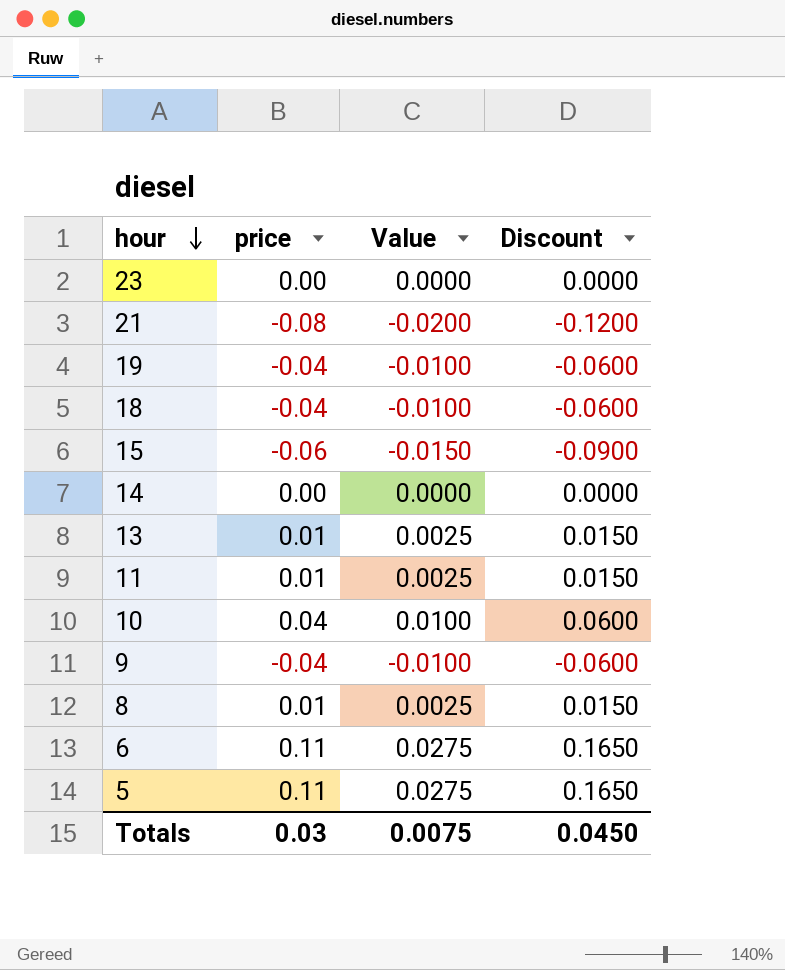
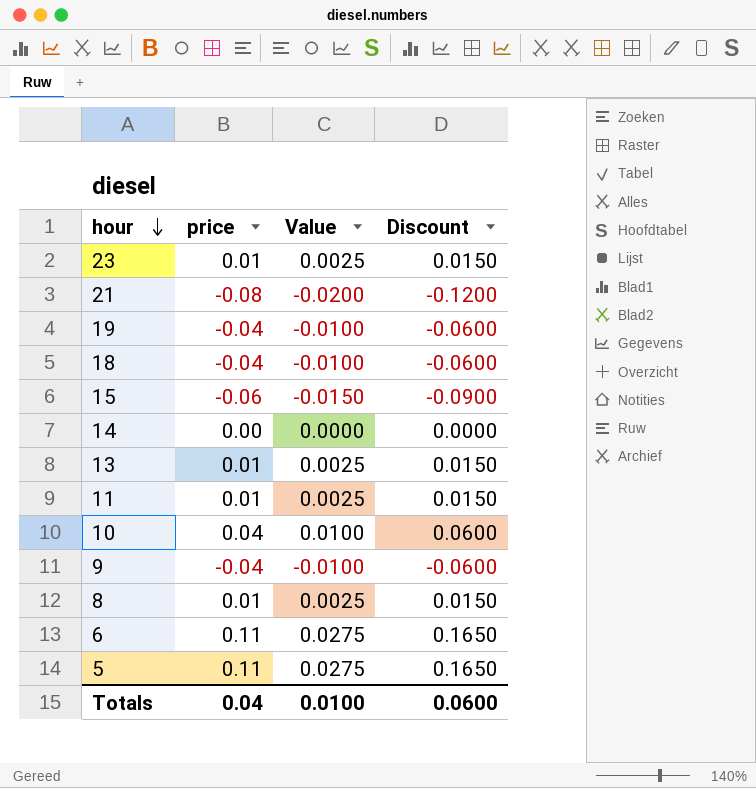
23 | price: 0.00 -> 0.01
23 | Value: 0.0000 -> 0.0025
23 | Discount: 0.0000 -> 0.0150
Totals | price: 0.03 -> 0.04
Totals | Value: 0.0075 -> 0.0100
Totals | Discount: 0.0450 -> 0.0600

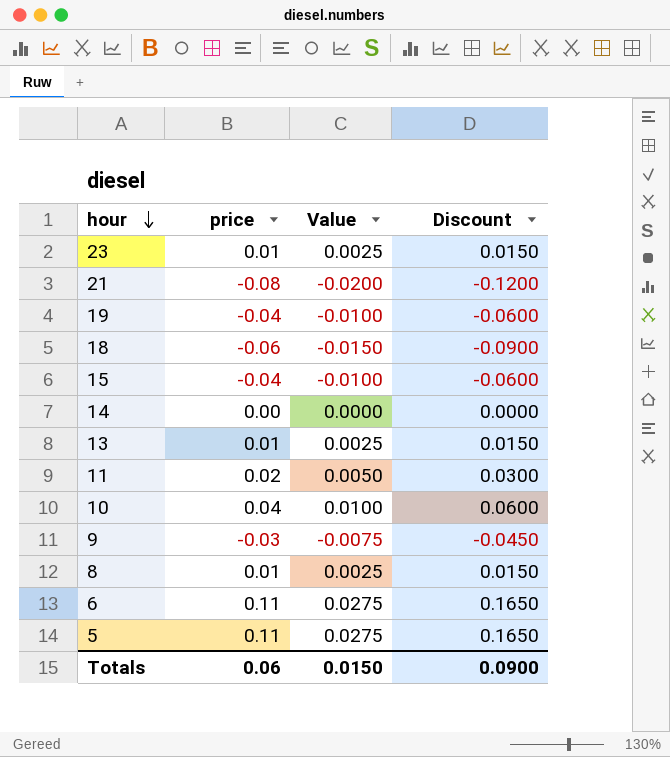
18 | price: -0.04 -> -0.06
18 | Value: -0.0100 -> -0.0150
18 | Discount: -0.0600 -> -0.0900
15 | price: -0.06 -> -0.04
15 | Value: -0.0150 -> -0.0100
15 | Discount: -0.0900 -> -0.0600
11 | price: 0.01 -> 0.02
11 | Value: 0.0025 -> 0.0050
11 | Discount: 0.0150 -> 0.0300
9 | price: -0.04 -> -0.03
9 | Value: -0.0100 -> -0.0075
9 | Discount: -0.0600 -> -0.0450
Totals | price: 0.04 -> 0.06
Totals | Value: 0.0100 -> 0.0150
Totals | Discount: 0.0600 -> 0.0900

